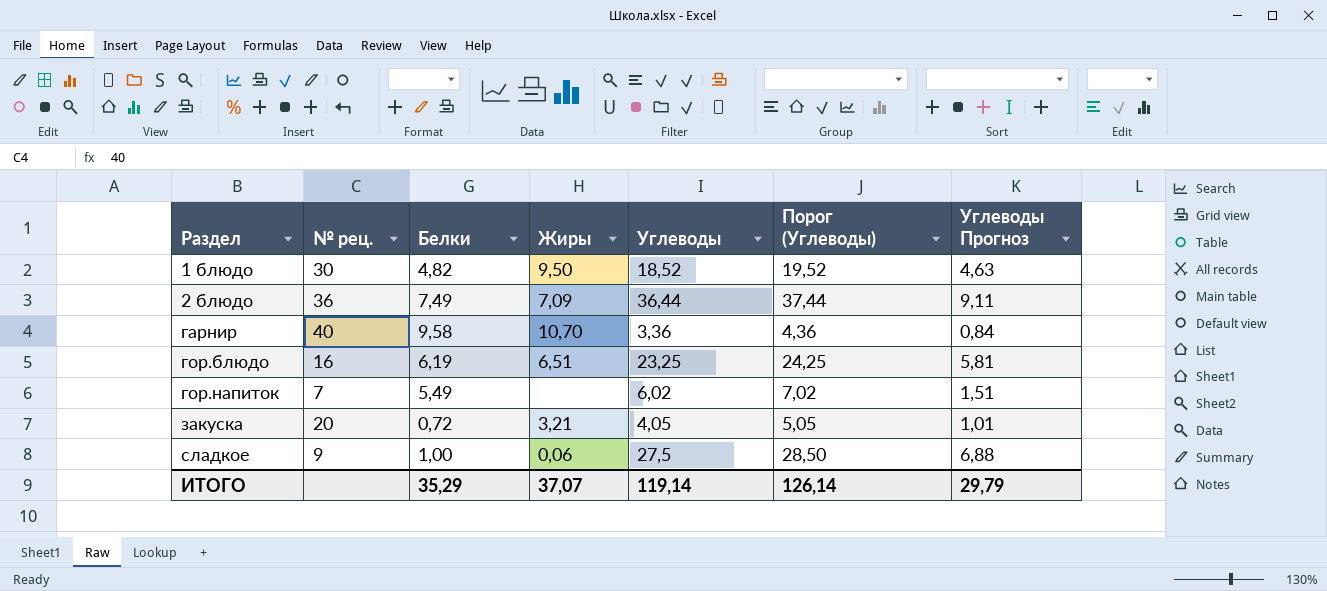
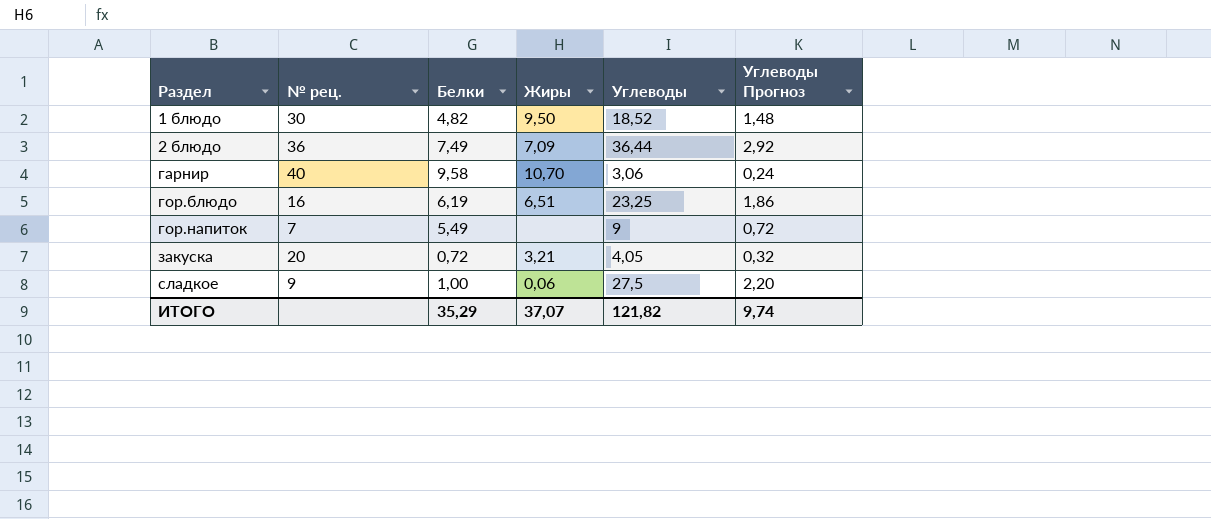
column Порог (Углеводы) | formula: [Углеводы] + 1 -> none
column Углеводы Прогноз | formula: [Углеводы] * 0,25 -> [Углеводы] * 0,08
гарнир | Углеводы: 3,36 -> 3,06
гор.напиток | Углеводы: 6,02 -> 9
ИТОГО | Углеводы: 119,14 -> 121,82
ИТОГО | Углеводы Прогноз: 29,79 -> 9,74

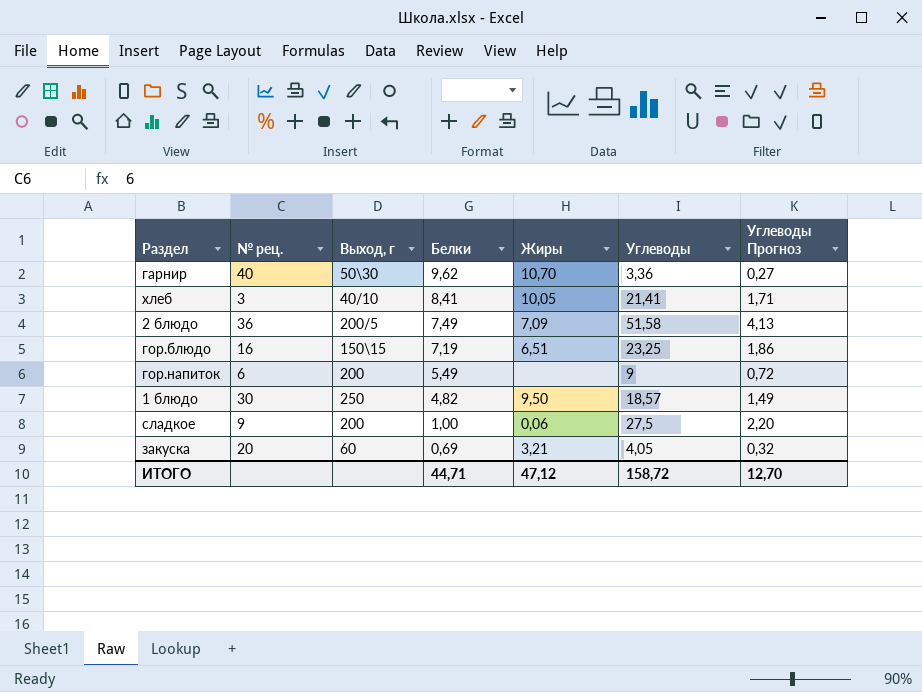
row order: Раздел ascending -> Белки descending
column Выход, г | position: none -> 3
гарнир | Белки: 9,58 -> 9,62
гарнир | Углеводы: 3,06 -> 3,36
гарнир | Углеводы Прогноз: 0,24 -> 0,27
row хлеб: none -> 3 | 40/10 | 8,41 | 10,05 | 21,41 | 1,71
2 блюдо | Углеводы: 36,44 -> 51,58
2 блюдо | Углеводы Прогноз: 2,92 -> 4,13
гор.блюдо | Белки: 6,19 -> 7,19
гор.напиток | № рец.: 7 -> 6
1 блюдо | Углеводы: 18,52 -> 18,57
1 блюдо | Углеводы Прогноз: 1,48 -> 1,49
закуска | Белки: 0,72 -> 0,69
ИТОГО | Белки: 35,29 -> 44,71
ИТОГО | Жиры: 37,07 -> 47,12
ИТОГО | Углеводы: 121,82 -> 158,72
ИТОГО | Углеводы Прогноз: 9,74 -> 12,70

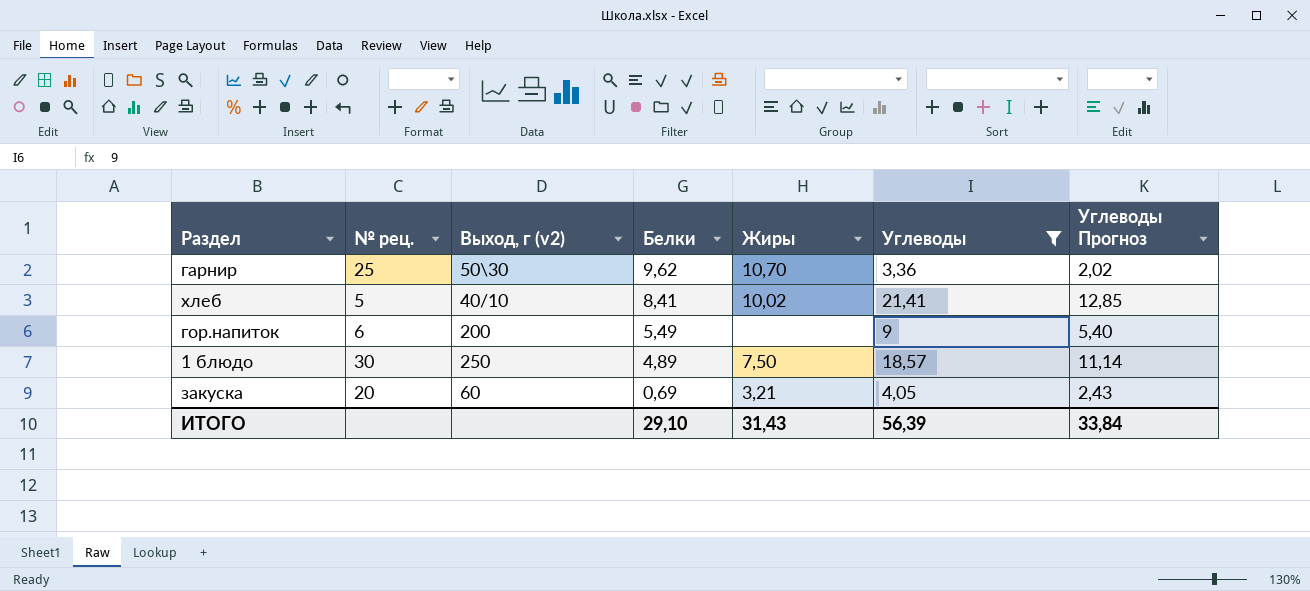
filter: none -> Углеводы <= 21,41
column name: Выход, г -> Выход, г (v2)
column Углеводы Прогноз | formula: [Углеводы] * 0,08 -> [Углеводы] * 0,6
гарнир | № рец.: 40 -> 25
хлеб | № рец.: 3 -> 5
хлеб | Жиры: 10,05 -> 10,02
1 блюдо | Белки: 4,82 -> 4,89
1 блюдо | Жиры: 9,50 -> 7,50
ИТОГО | Белки: 44,71 -> 29,10
ИТОГО | Жиры: 47,12 -> 31,43
ИТОГО | Углеводы: 158,72 -> 56,39
ИТОГО | Углеводы Прогноз: 12,70 -> 33,84

